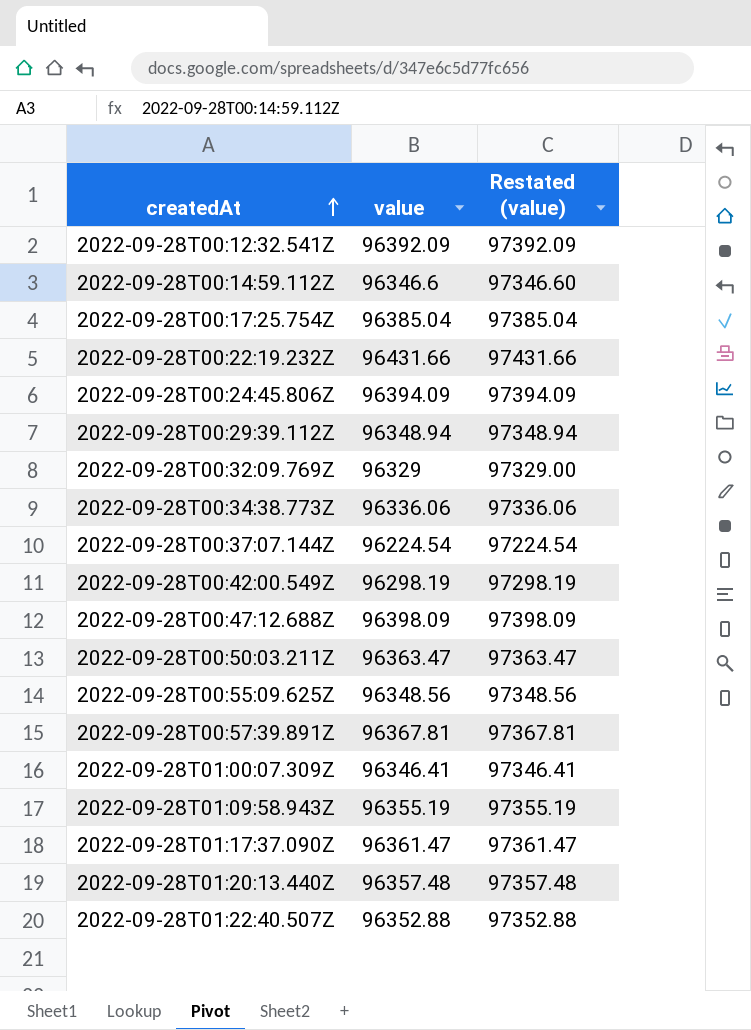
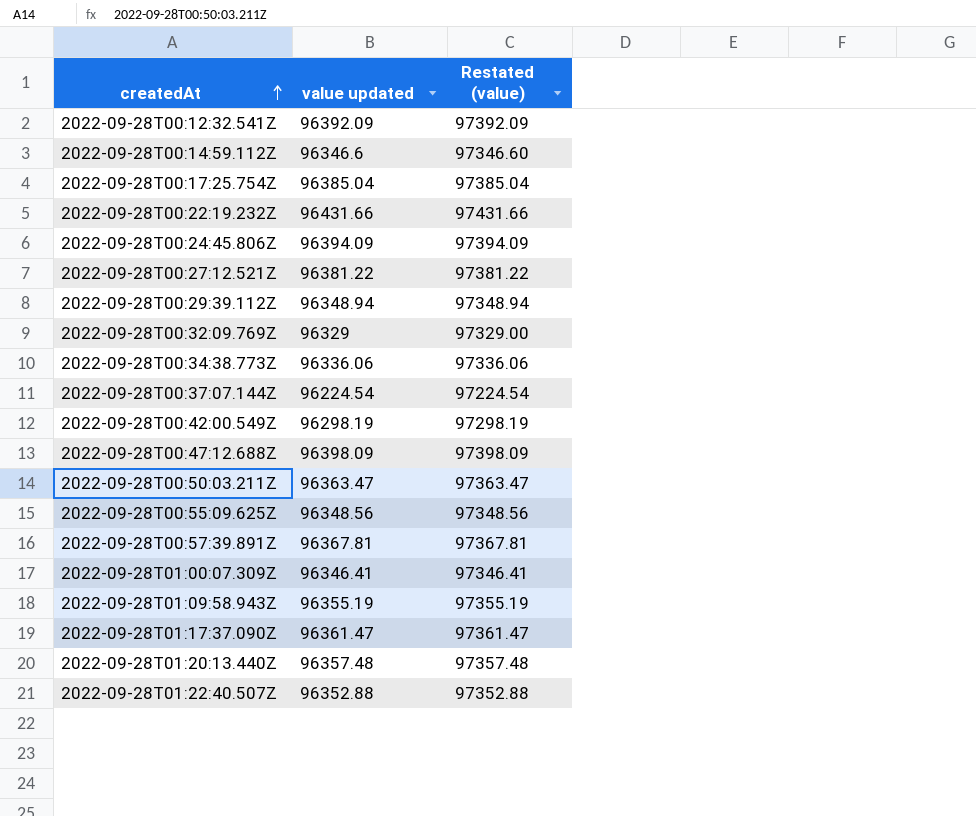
column name: value -> value updated
row 2022-09-28T00:27:12.521Z: none -> 96381.22 | 97381.22

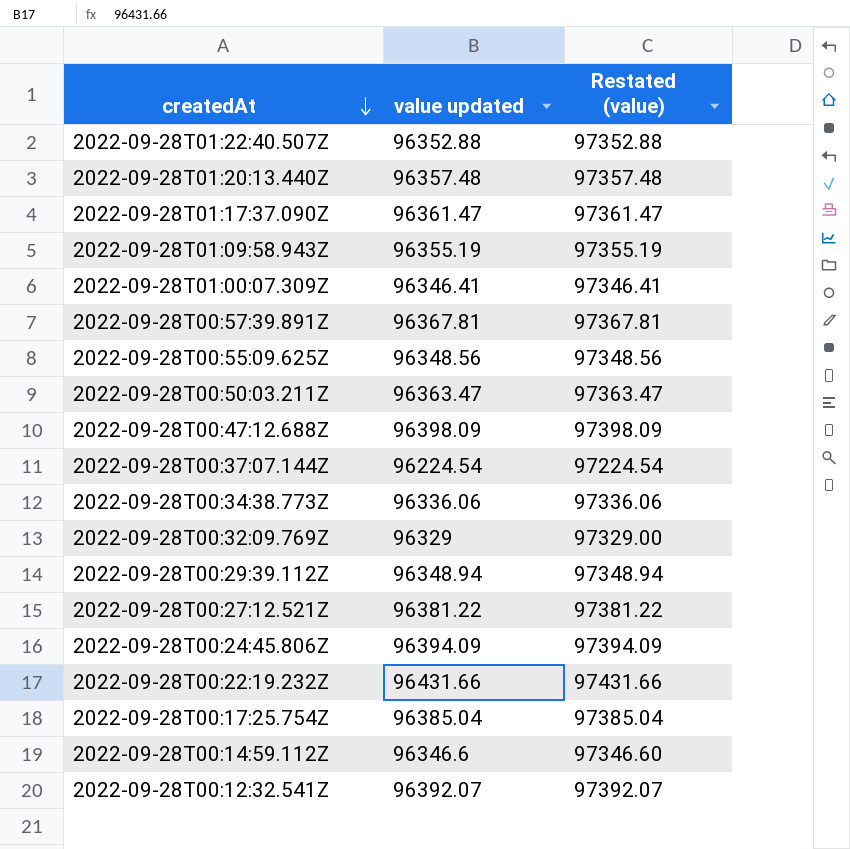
row order: createdAt ascending -> createdAt descending
row 2022-09-28T00:42:00.549Z: 96298.19 | 97298.19 -> none
2022-09-28T00:12:32.541Z | value updated: 96392.09 -> 96392.07
2022-09-28T00:12:32.541Z | Restated (value): 97392.09 -> 97392.07

